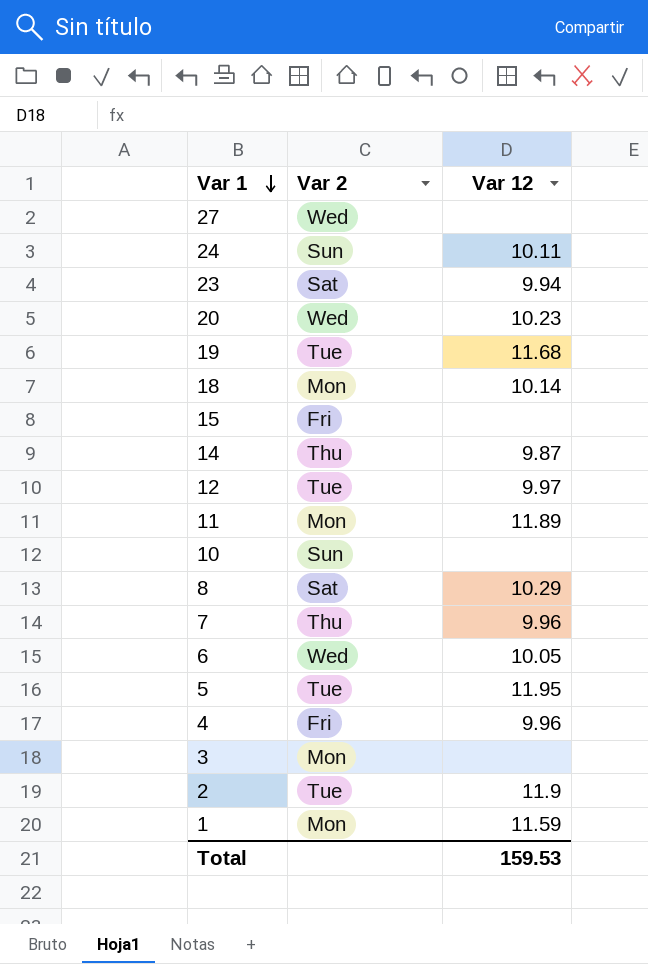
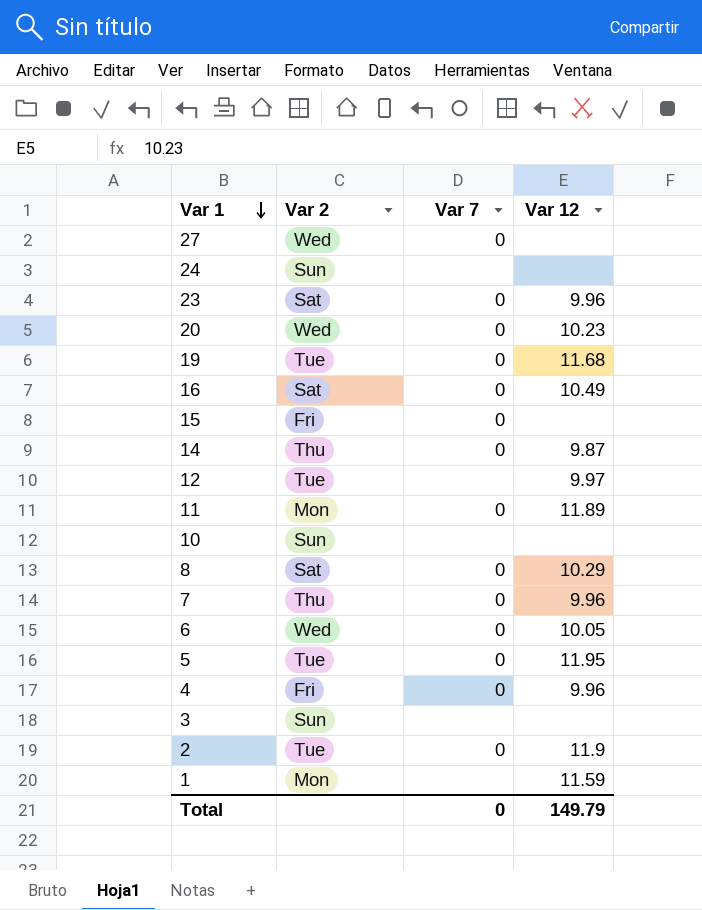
column Var 7 | position: none -> 3
row 18: Mon | 10.14 -> none
24 | Var 12: 10.11 -> none
23 | Var 12: 9.94 -> 9.96
row 16: none -> Sat | 0 | 10.49
3 | Var 2: Mon -> Sun
Total | Var 12: 159.53 -> 149.79

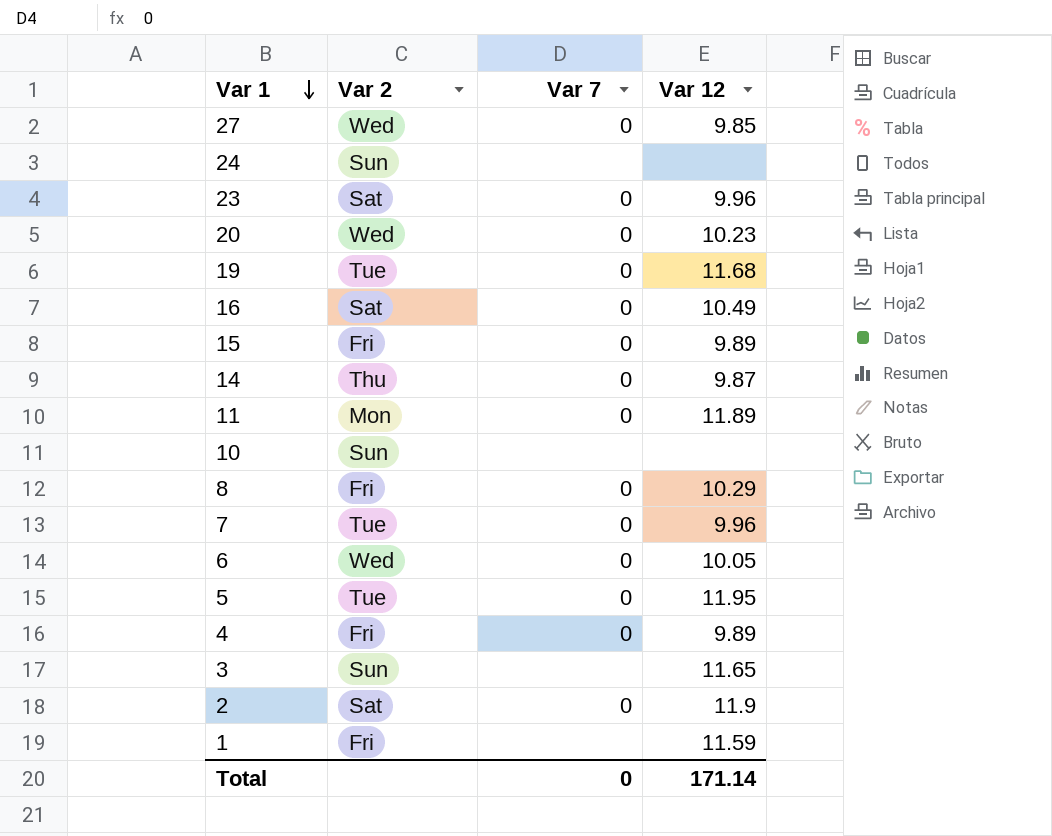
row 12: Tue | none | 9.97 -> none
27 | Var 12: none -> 9.85
15 | Var 12: none -> 9.89
8 | Var 2: Sat -> Fri
7 | Var 2: Thu -> Tue
4 | Var 12: 9.96 -> 9.89
3 | Var 12: none -> 11.65
2 | Var 2: Tue -> Sat
1 | Var 2: Mon -> Fri
Total | Var 12: 149.79 -> 171.14

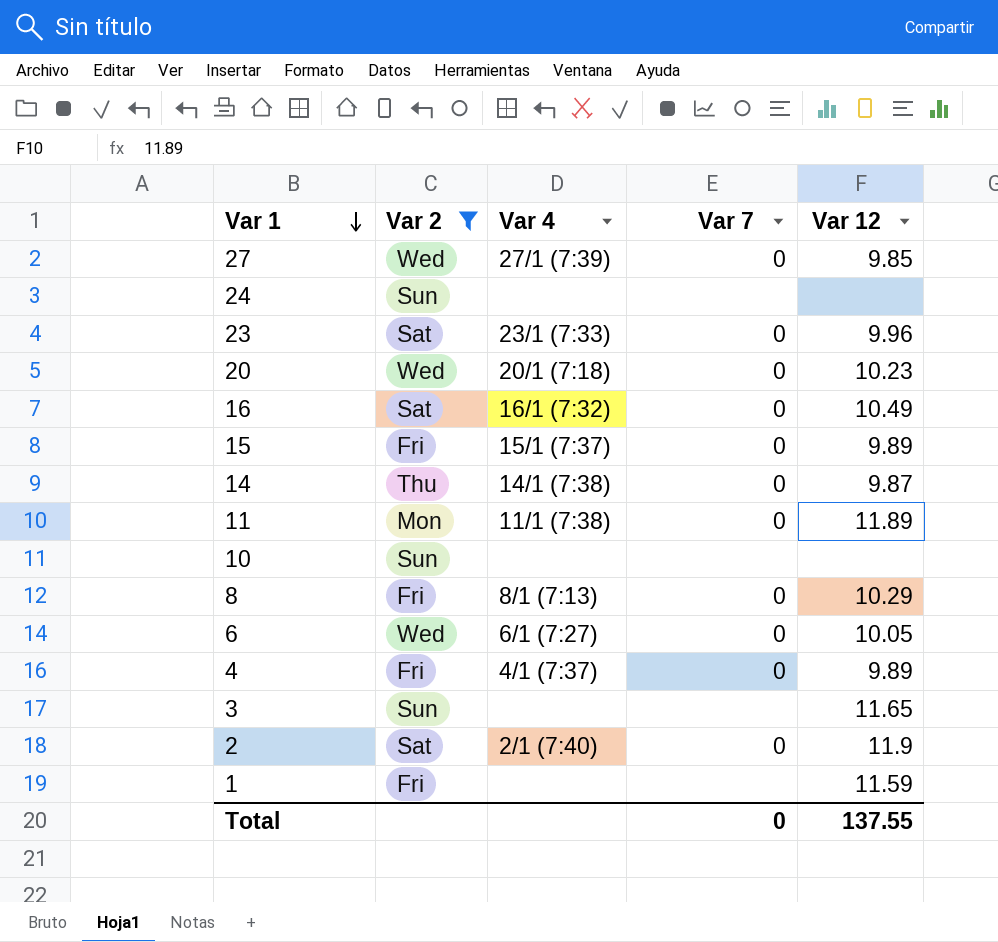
filter: none -> Var 2 != Tue
column Var 4 | position: none -> 3
Total | Var 12: 171.14 -> 137.55

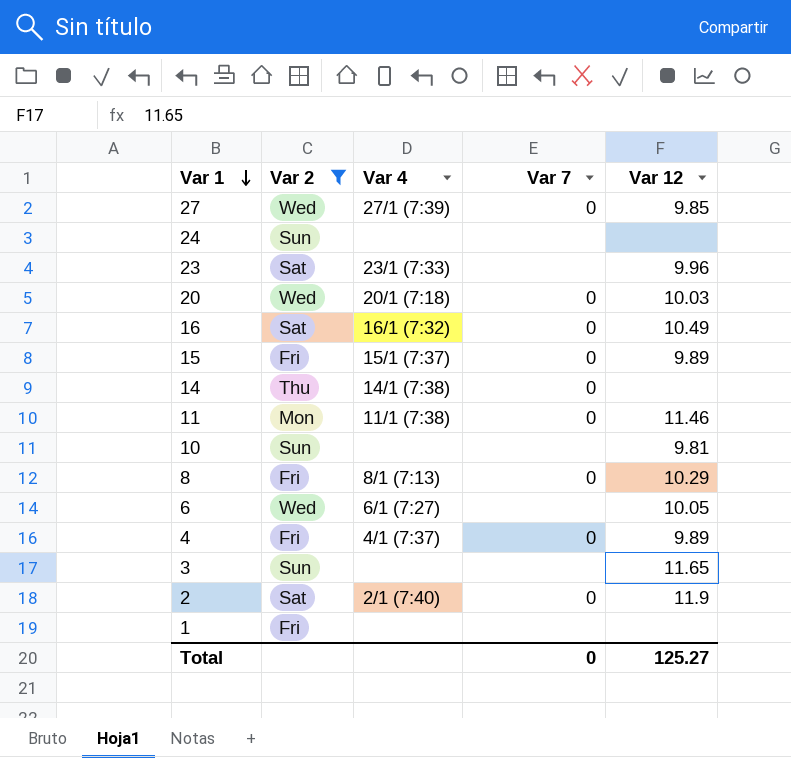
23 | Var 7: 0 -> none
20 | Var 12: 10.23 -> 10.03
14 | Var 12: 9.87 -> none
11 | Var 12: 11.89 -> 11.46
10 | Var 12: none -> 9.81
6 | Var 7: 0 -> none
1 | Var 12: 11.59 -> none
Total | Var 12: 137.55 -> 125.27

